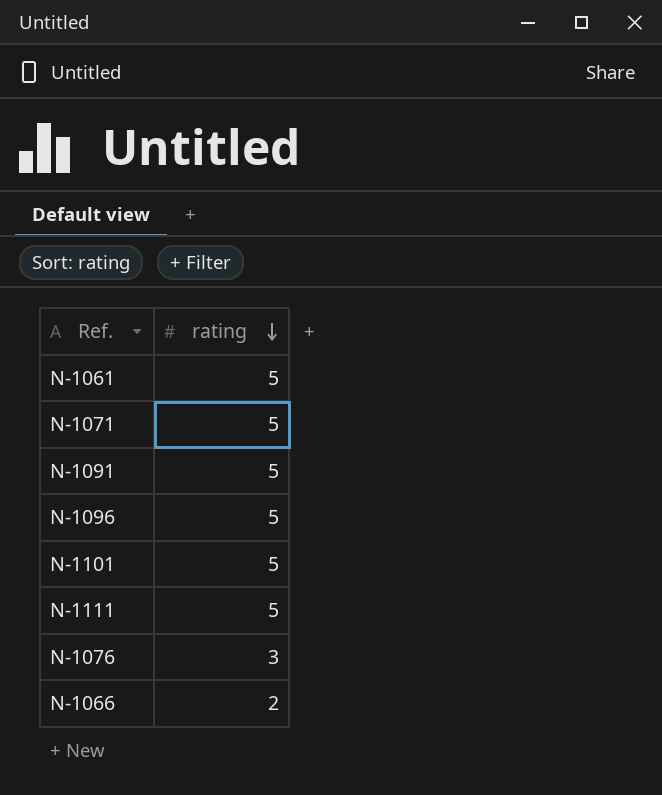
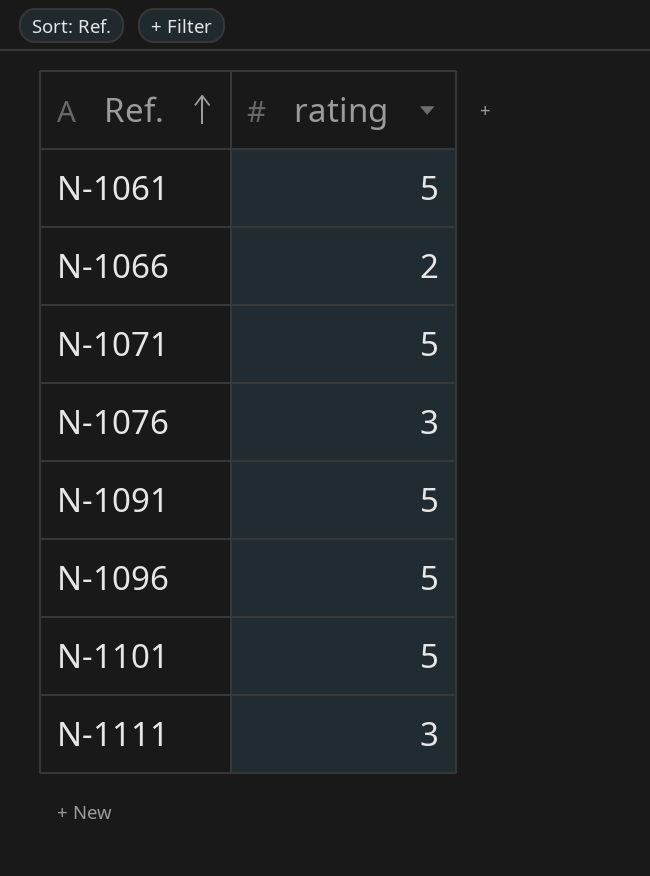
row order: rating descending -> Ref. ascending
N-1111 | rating: 5 -> 3

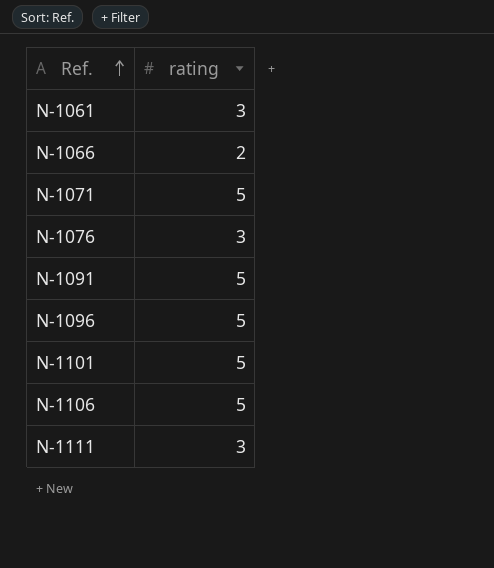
N-1061 | rating: 5 -> 3
row N-1106: none -> 5

